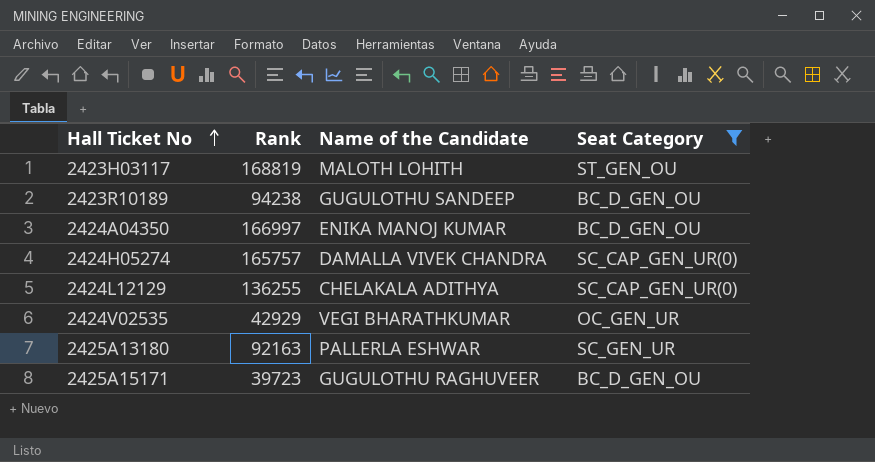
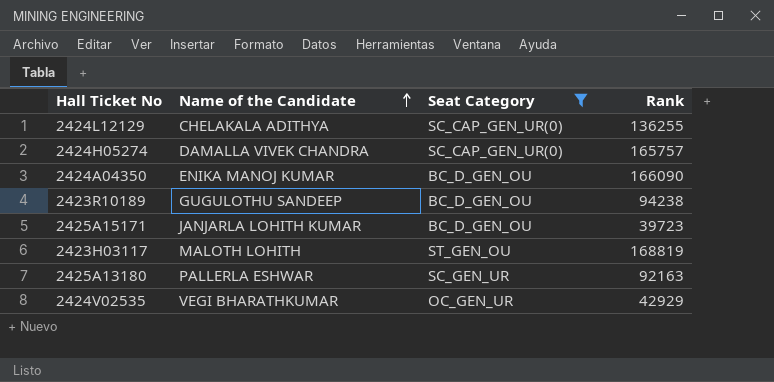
row order: Hall Ticket No ascending -> Name of the Candidate ascending
column Rank | position: 2 -> 4
2424A04350 | Rank: 166997 -> 166090
2425A15171 | Name of the Candidate: GUGULOTHU RAGHUVEER -> JANJARLA LOHITH KUMAR

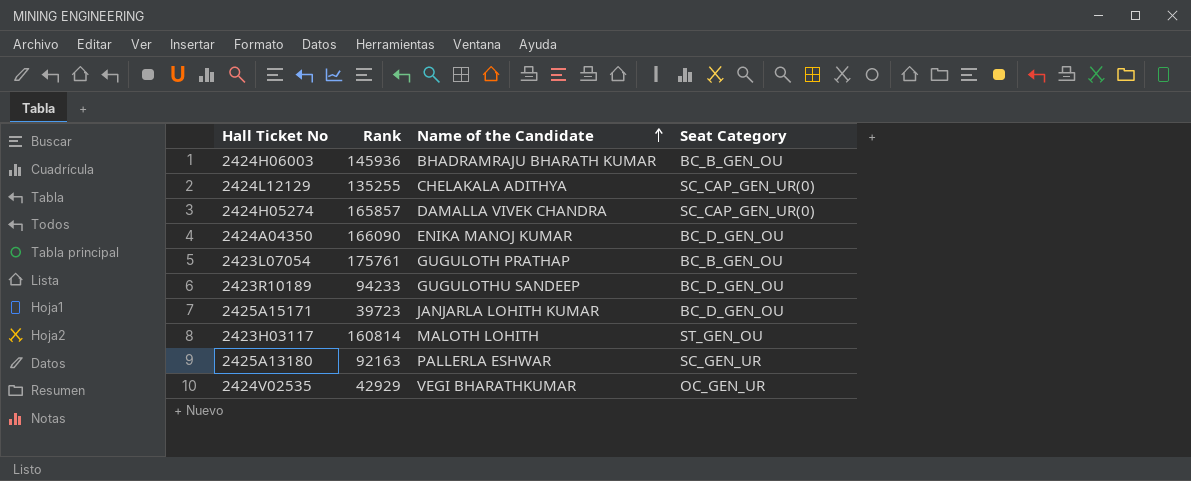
filter: Seat Category != BC_B_GEN_OU -> none
column Rank | position: 4 -> 2
2424L12129 | Rank: 136255 -> 135255
2424H05274 | Rank: 165757 -> 165857
2423R10189 | Rank: 94238 -> 94233
2423H03117 | Rank: 168819 -> 160814

